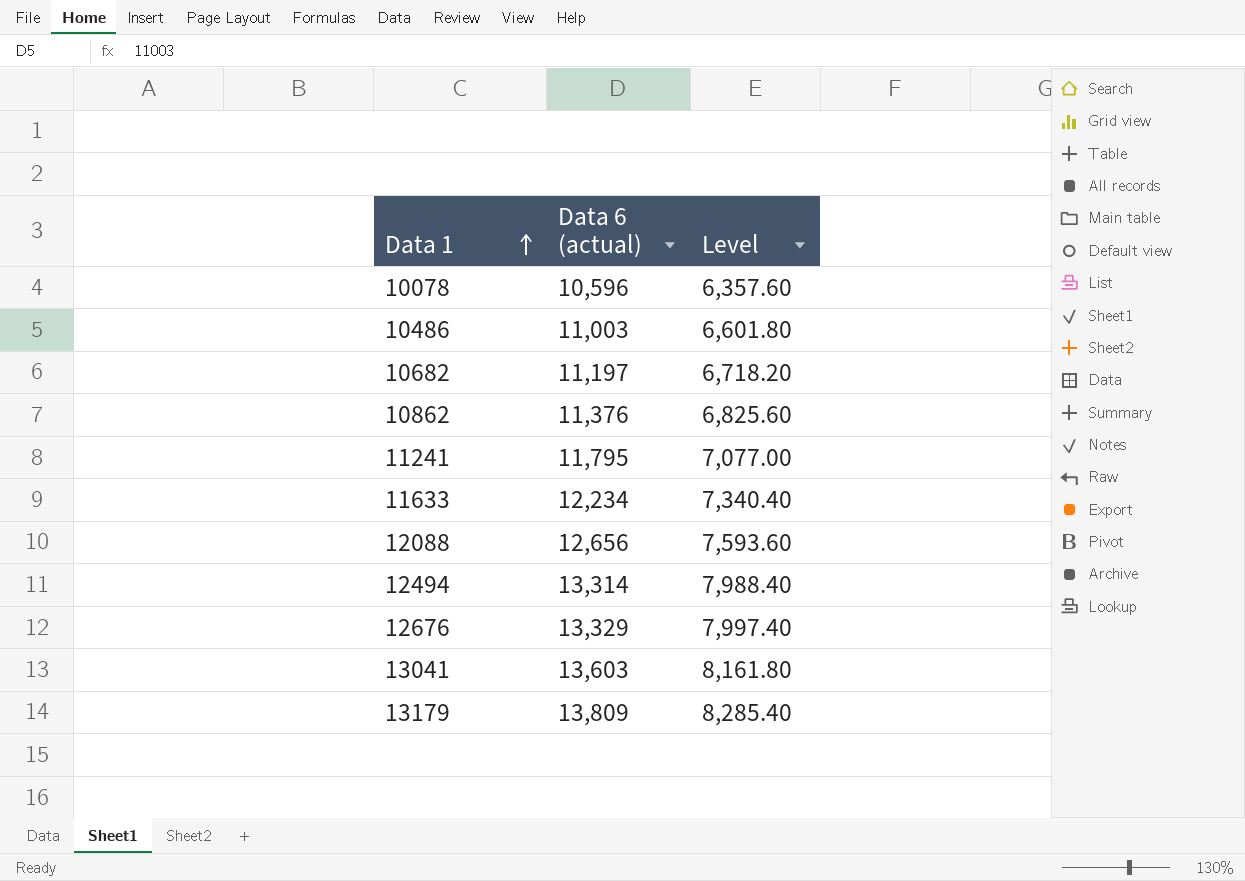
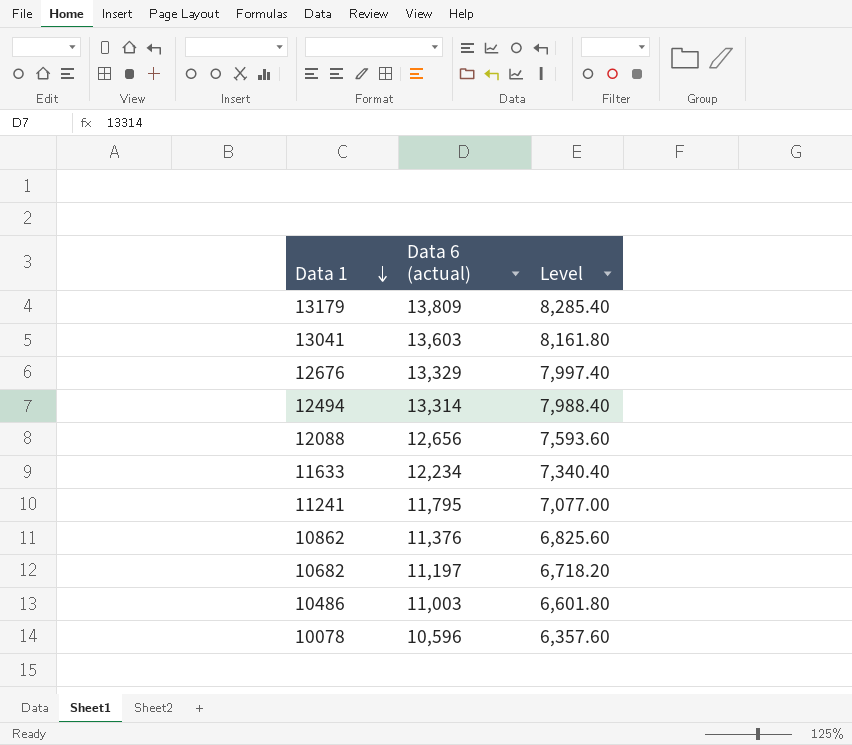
row order: Data 1 ascending -> Data 1 descending

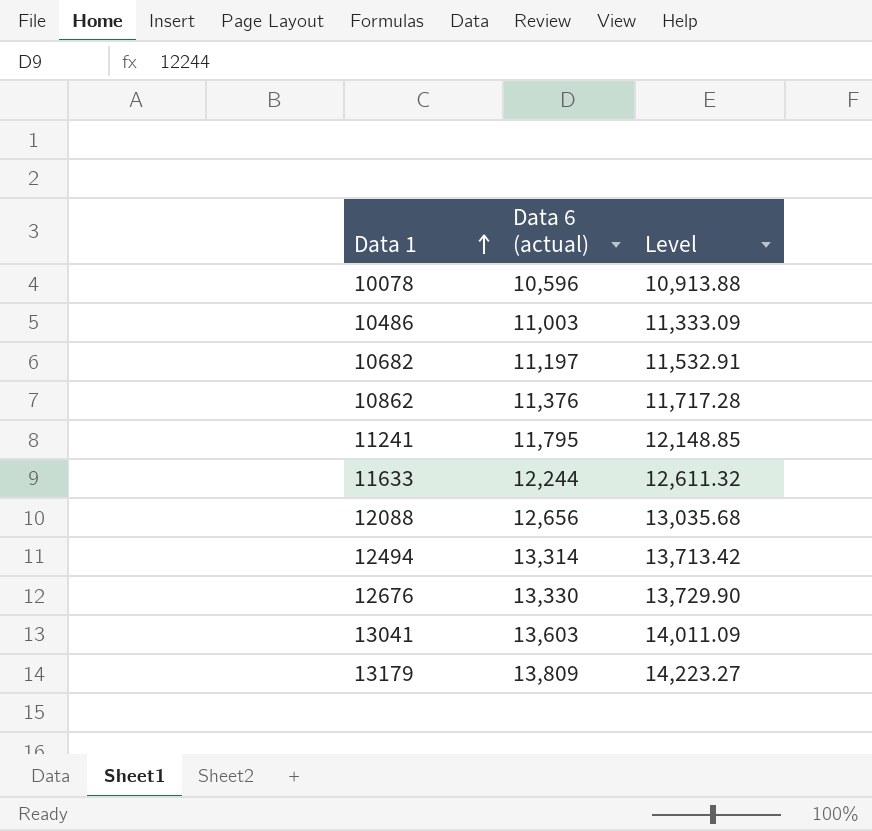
row order: Data 1 descending -> Data 1 ascending
column Level | formula: [Data 6 (actual)] * 0.6 -> [Data 6 (actual)] * 1.03
11633 | Data 6 (actual): 12,234 -> 12,244
12676 | Data 6 (actual): 13,329 -> 13,330

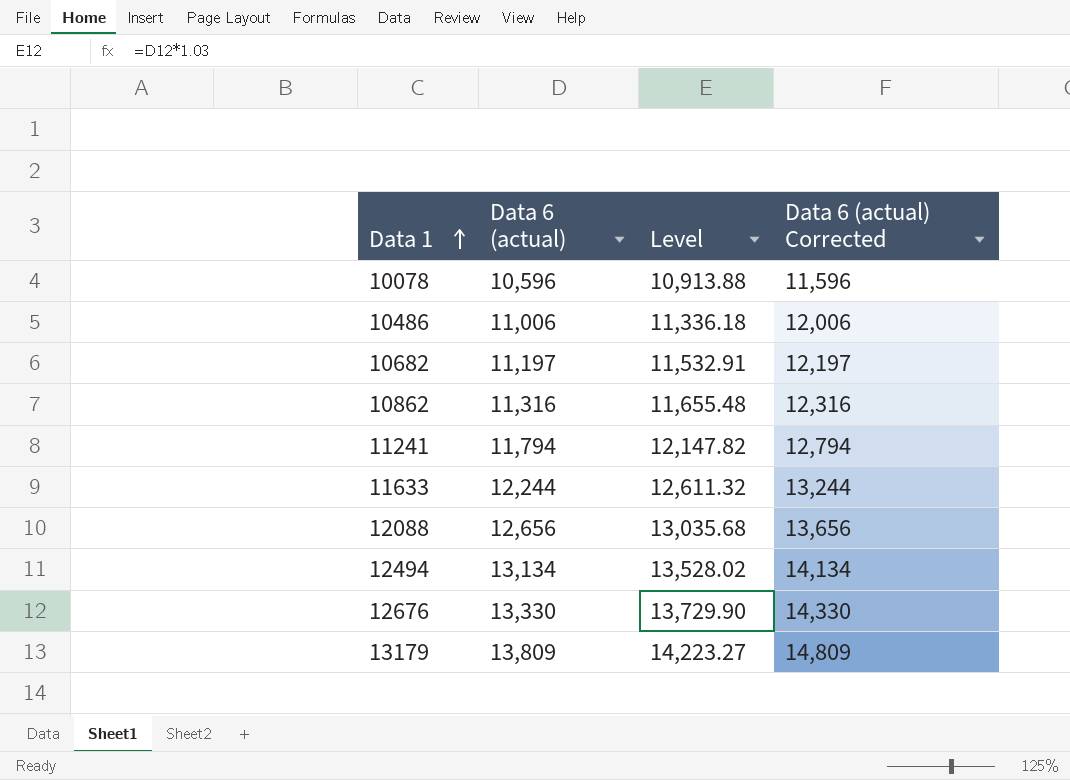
column Data 6 (actual) Corrected | formula: none -> [Data 6 (actual)] + 1000
row 13041: 13,603 | 14,011.09 -> none
10486 | Data 6 (actual): 11,003 -> 11,006
10486 | Level: 11,333.09 -> 11,336.18
10862 | Data 6 (actual): 11,376 -> 11,316
10862 | Level: 11,717.28 -> 11,655.48
11241 | Data 6 (actual): 11,795 -> 11,794
11241 | Level: 12,148.85 -> 12,147.82
12494 | Data 6 (actual): 13,314 -> 13,134
12494 | Level: 13,713.42 -> 13,528.02

